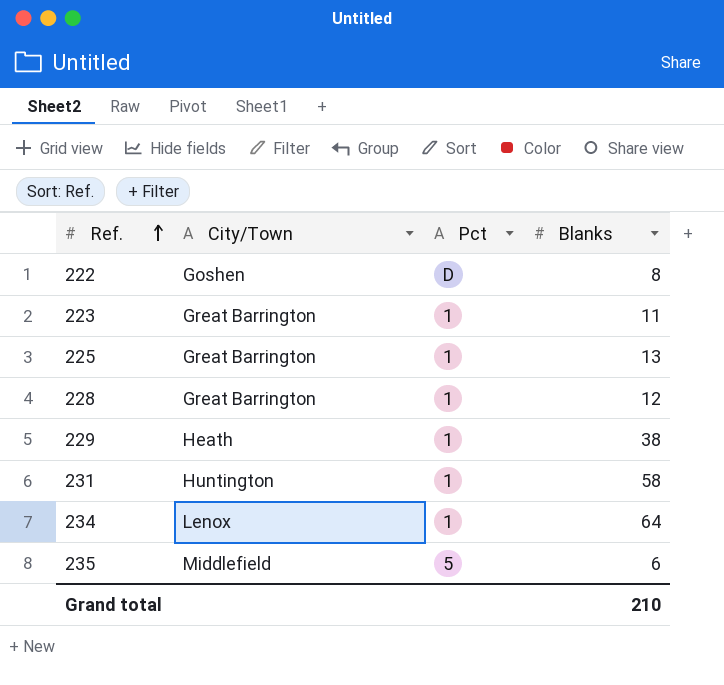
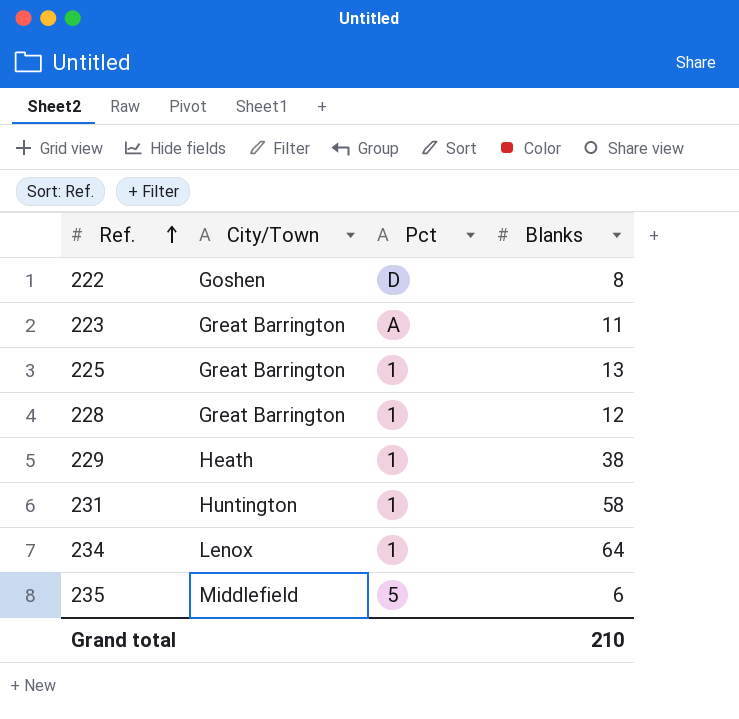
223 | Pct: 1 -> A

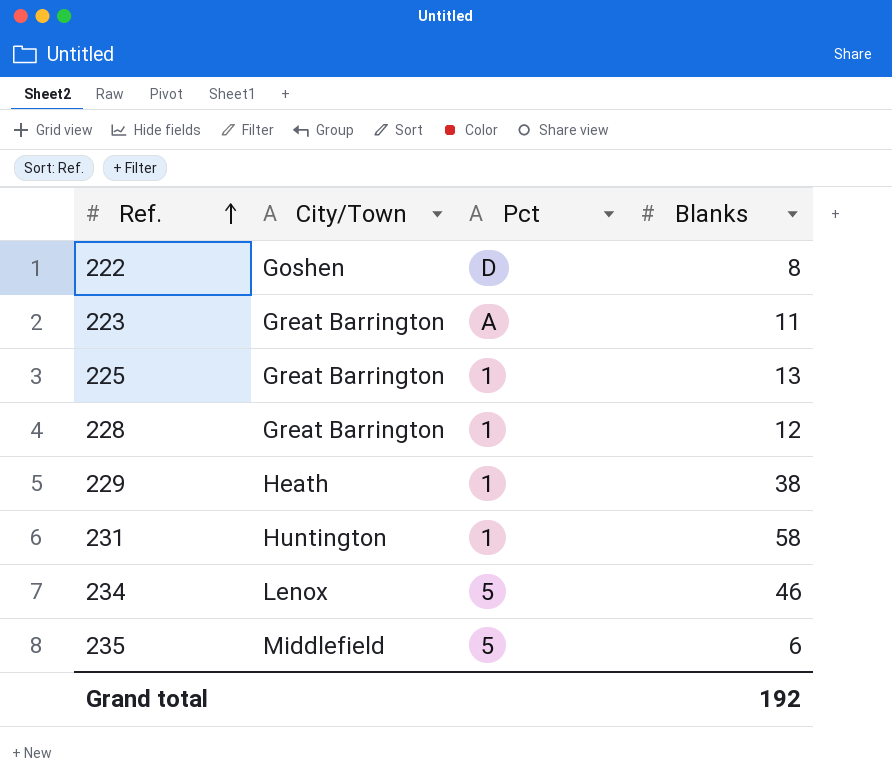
234 | Pct: 1 -> 5
234 | Blanks: 64 -> 46
Grand total | Blanks: 210 -> 192

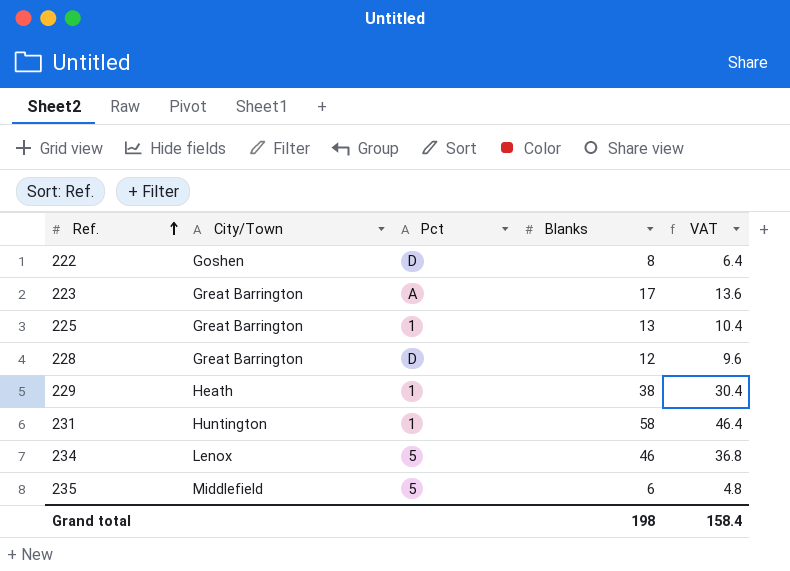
column VAT | formula: none -> [Blanks] * 0.8
223 | Blanks: 11 -> 17
228 | Pct: 1 -> D
Grand total | Blanks: 192 -> 198

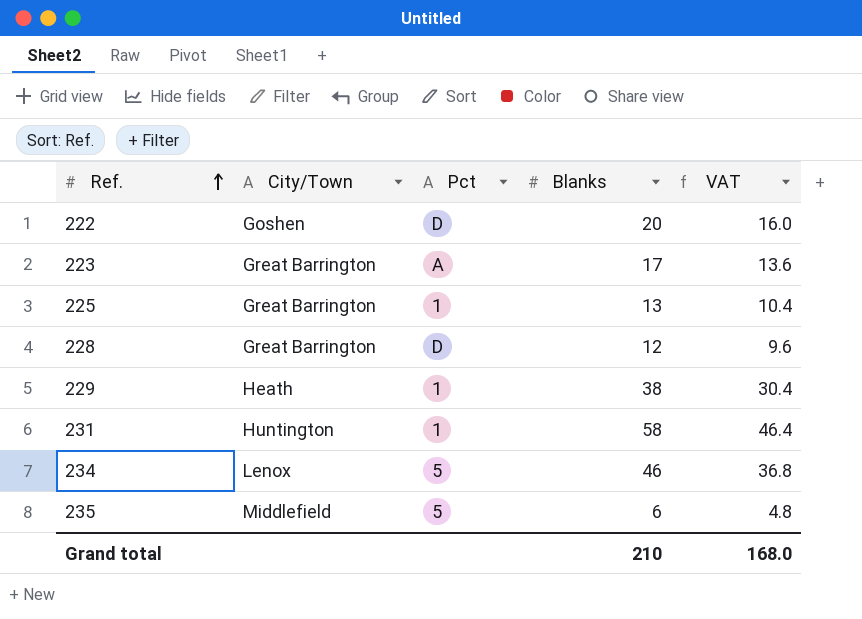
222 | Blanks: 8 -> 20
222 | VAT: 6.4 -> 16.0
Grand total | Blanks: 198 -> 210
Grand total | VAT: 158.4 -> 168.0

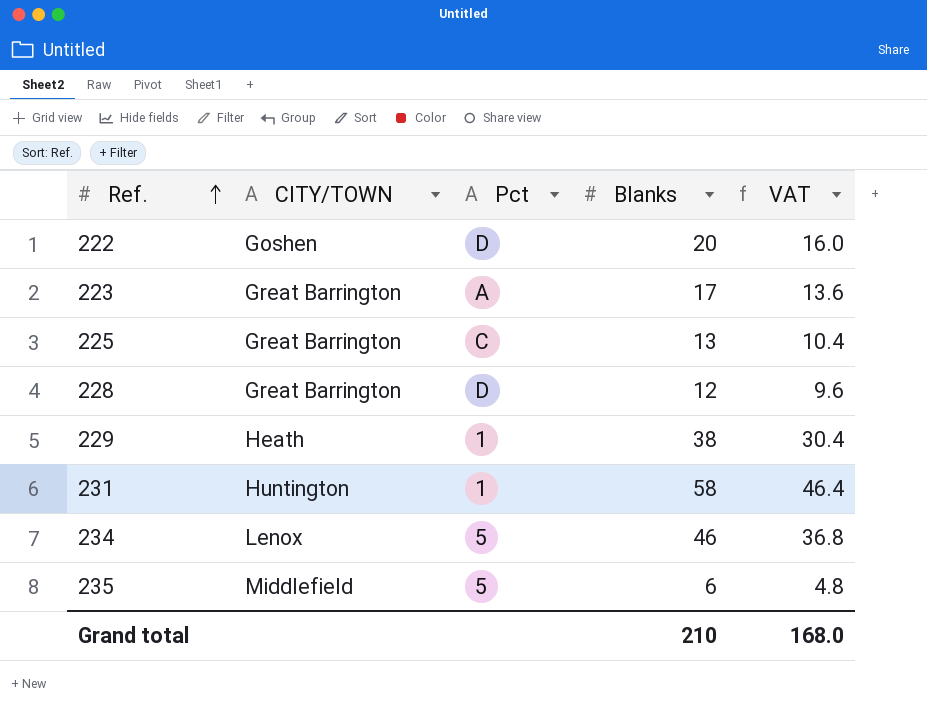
column name: City/Town -> CITY/TOWN
225 | Pct: 1 -> C

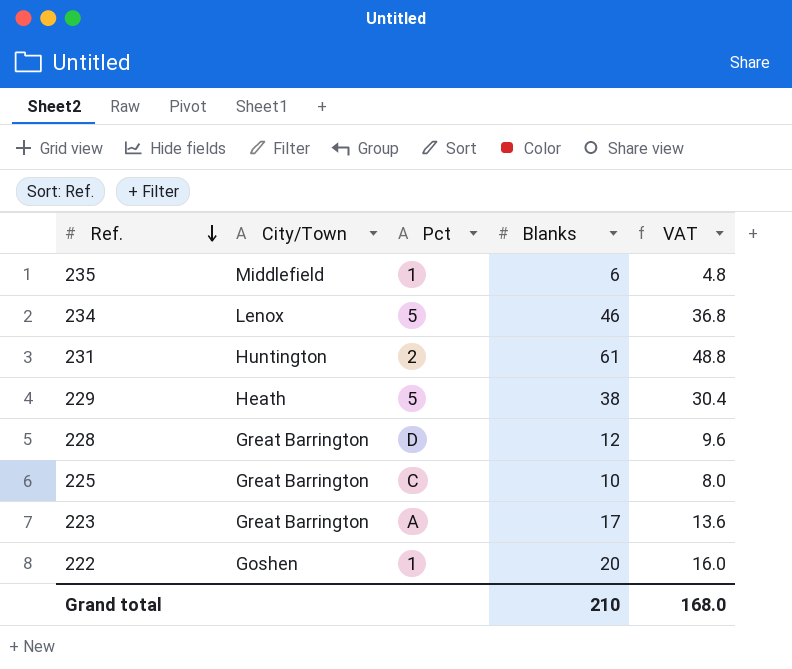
row order: Ref. ascending -> Ref. descending
column name: CITY/TOWN -> City/Town
235 | Pct: 5 -> 1
231 | Pct: 1 -> 2
231 | Blanks: 58 -> 61
231 | VAT: 46.4 -> 48.8
229 | Pct: 1 -> 5
225 | Blanks: 13 -> 10
225 | VAT: 10.4 -> 8.0
222 | Pct: D -> 1

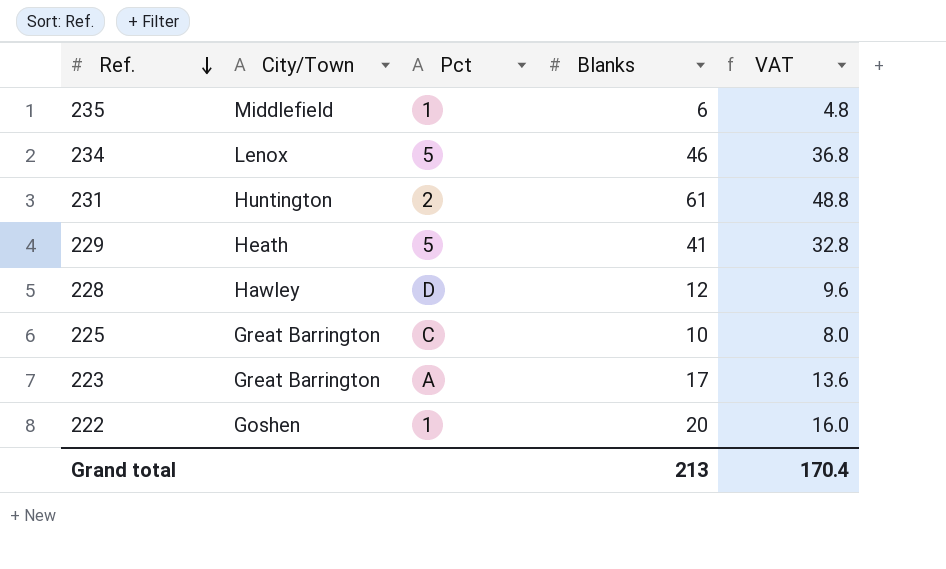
229 | Blanks: 38 -> 41
229 | VAT: 30.4 -> 32.8
228 | City/Town: Great Barrington -> Hawley
Grand total | Blanks: 210 -> 213
Grand total | VAT: 168.0 -> 170.4

